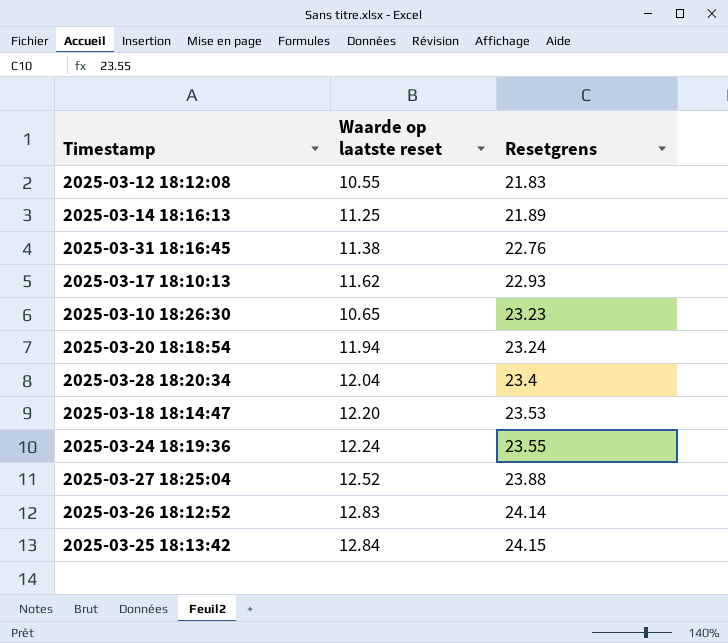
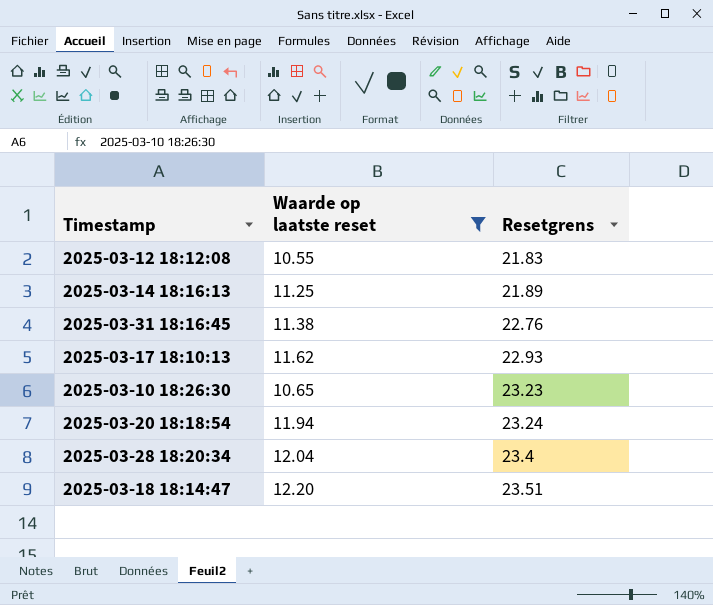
filter: none -> Waarde op laatste reset <= 12.20
2025-03-18 18:14:47 | Resetgrens: 23.53 -> 23.51

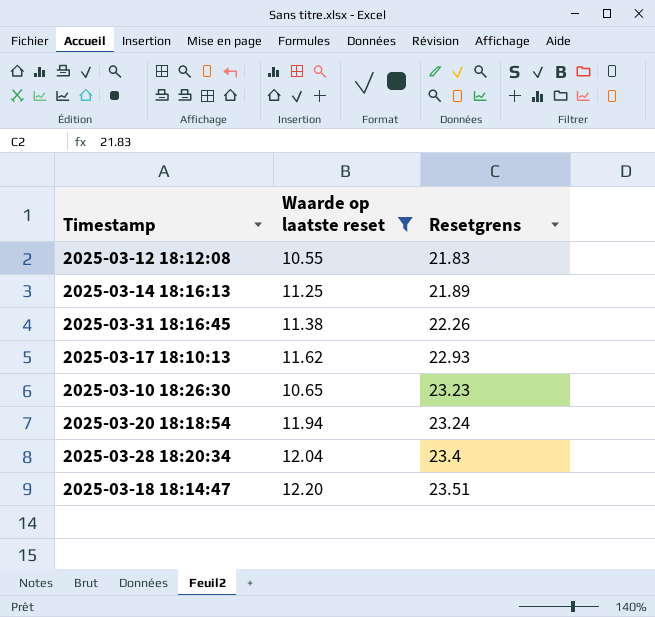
2025-03-31 18:16:45 | Resetgrens: 22.76 -> 22.26

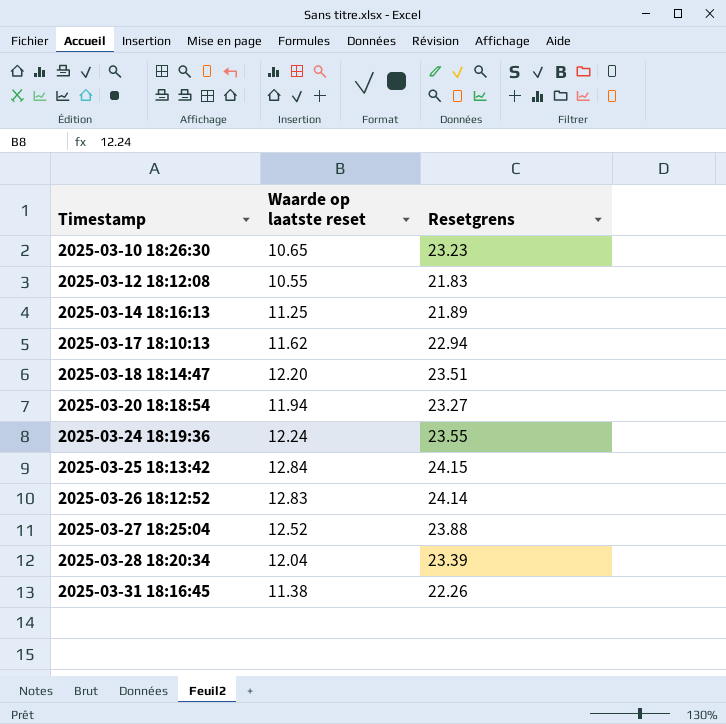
filter: Waarde op laatste reset <= 12.20 -> none
row order: Resetgrens ascending -> Timestamp ascending
2025-03-17 18:10:13 | Resetgrens: 22.93 -> 22.94
2025-03-20 18:18:54 | Resetgrens: 23.24 -> 23.27
2025-03-28 18:20:34 | Resetgrens: 23.4 -> 23.39

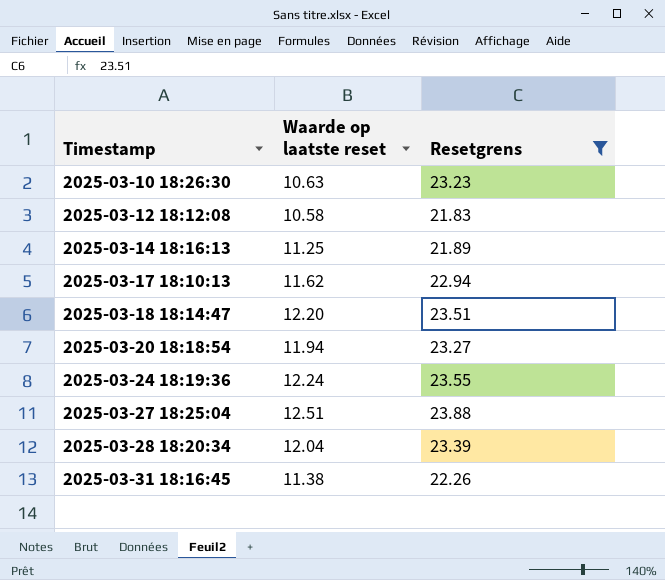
filter: none -> Resetgrens <= 23.88
2025-03-10 18:26:30 | Waarde op laatste reset: 10.65 -> 10.63
2025-03-12 18:12:08 | Waarde op laatste reset: 10.55 -> 10.58
2025-03-27 18:25:04 | Waarde op laatste reset: 12.52 -> 12.51

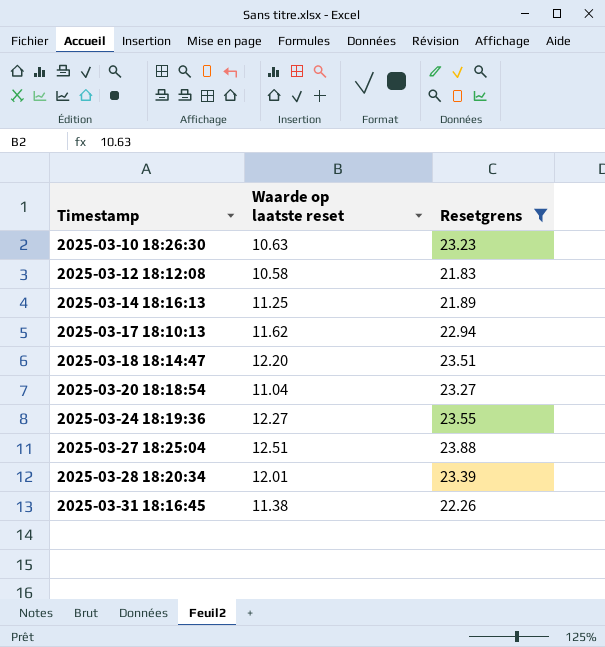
2025-03-20 18:18:54 | Waarde op laatste reset: 11.94 -> 11.04
2025-03-24 18:19:36 | Waarde op laatste reset: 12.24 -> 12.27
2025-03-28 18:20:34 | Waarde op laatste reset: 12.04 -> 12.01

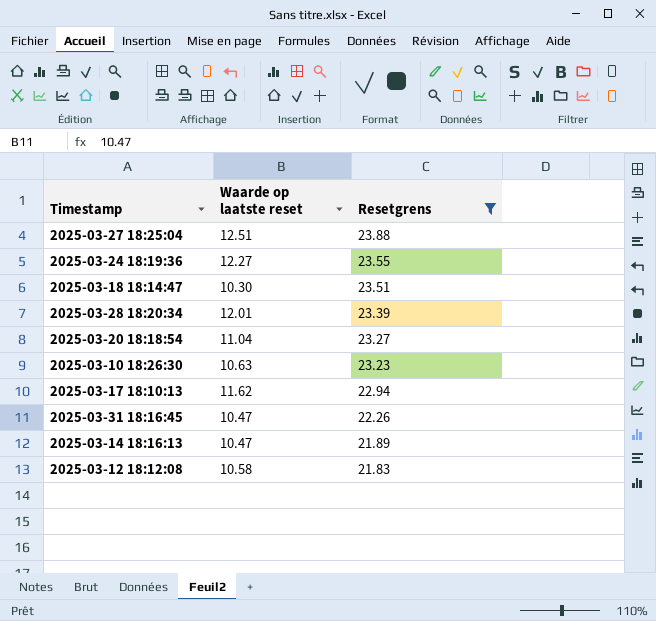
row order: Timestamp ascending -> Resetgrens descending
2025-03-18 18:14:47 | Waarde op laatste reset: 12.20 -> 10.30
2025-03-31 18:16:45 | Waarde op laatste reset: 11.38 -> 10.47
2025-03-14 18:16:13 | Waarde op laatste reset: 11.25 -> 10.47

